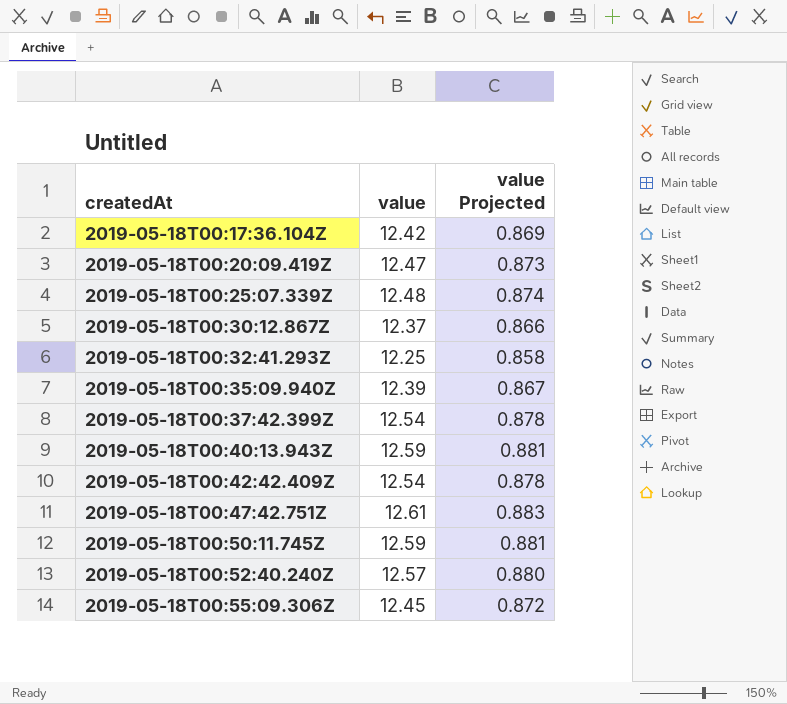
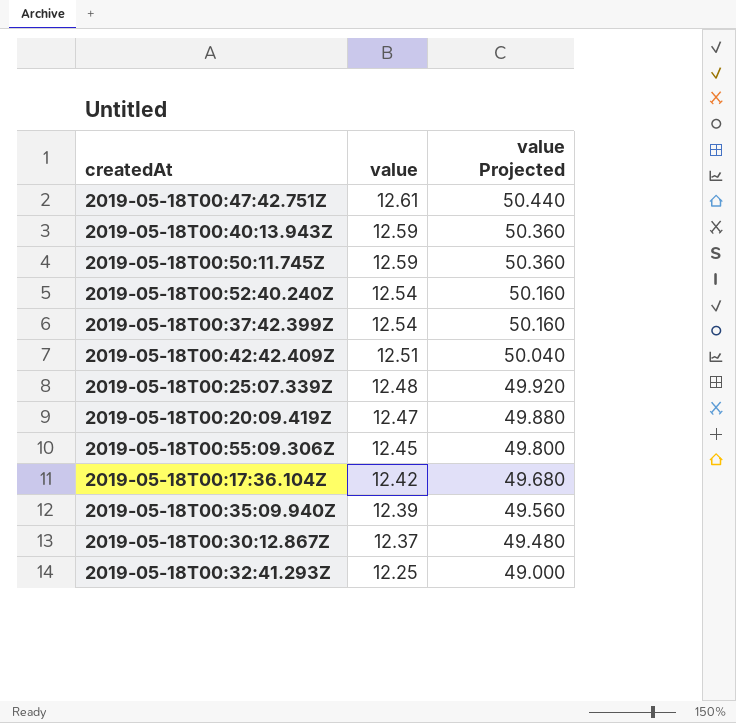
row order: createdAt ascending -> value descending
column value Projected | formula: [value] * 0.07 -> [value] * 4
2019-05-18T00:52:40.240Z | value: 12.57 -> 12.54
2019-05-18T00:42:42.409Z | value: 12.54 -> 12.51

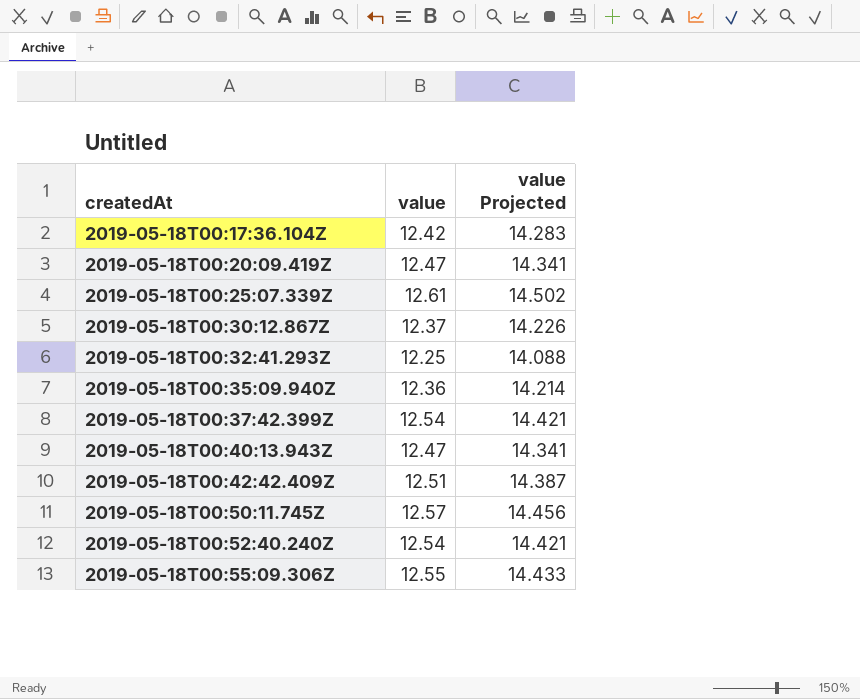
row order: value descending -> createdAt ascending
column value Projected | formula: [value] * 4 -> [value] * 1.15
row 2019-05-18T00:47:42.751Z: 12.61 | 50.440 -> none
2019-05-18T00:25:07.339Z | value: 12.48 -> 12.61
2019-05-18T00:35:09.940Z | value: 12.39 -> 12.36
2019-05-18T00:40:13.943Z | value: 12.59 -> 12.47
2019-05-18T00:50:11.745Z | value: 12.59 -> 12.57
2019-05-18T00:55:09.306Z | value: 12.45 -> 12.55

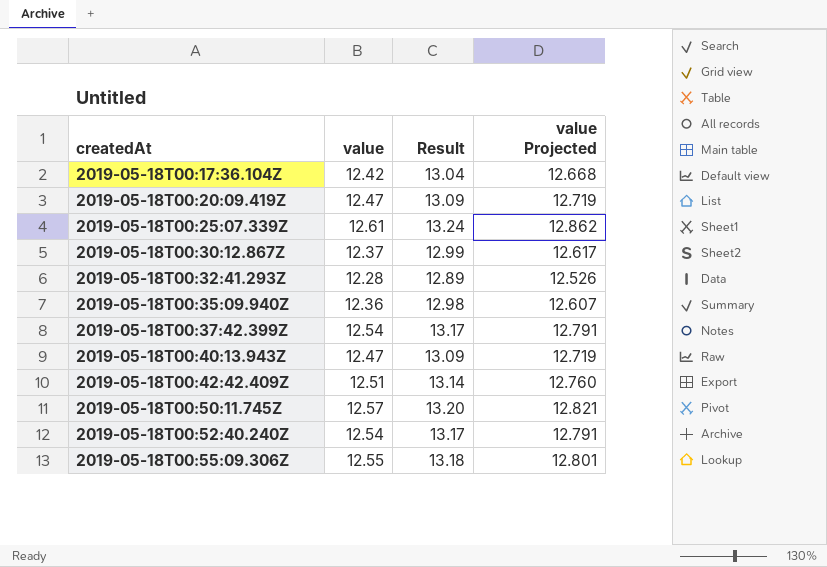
column Result | formula: none -> [value] * 1.05
column value Projected | formula: [value] * 1.15 -> [value] * 1.02
2019-05-18T00:32:41.293Z | value: 12.25 -> 12.28

